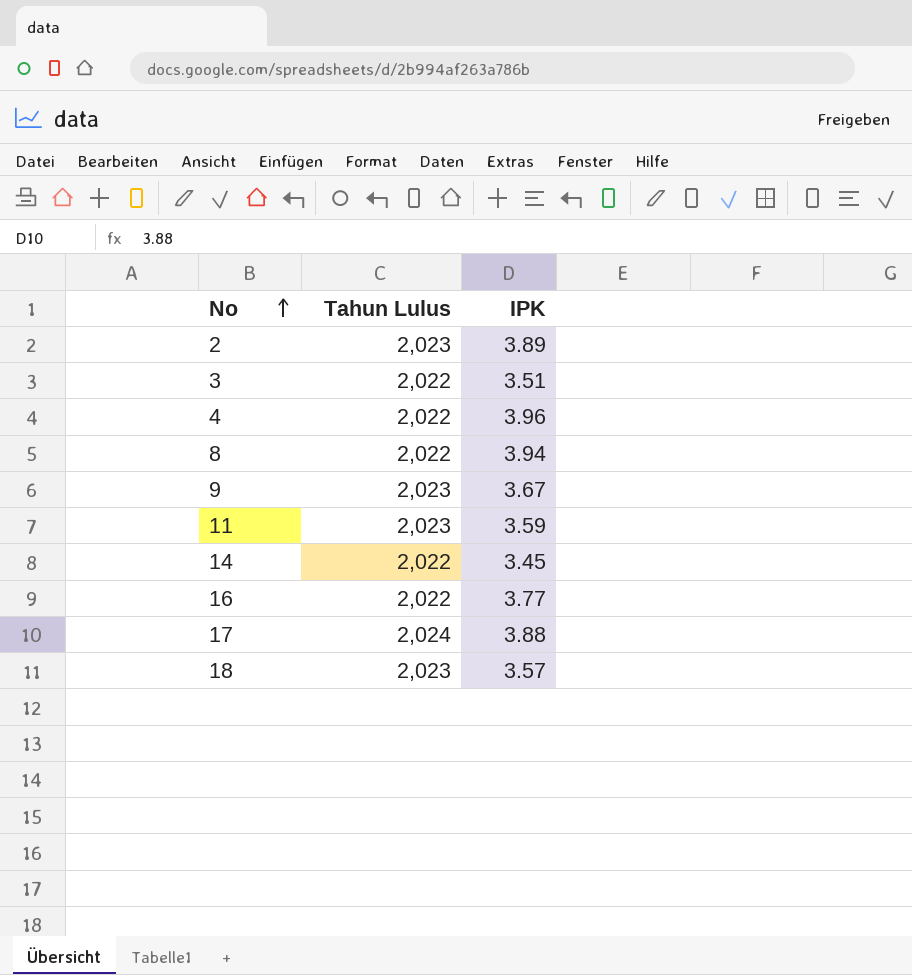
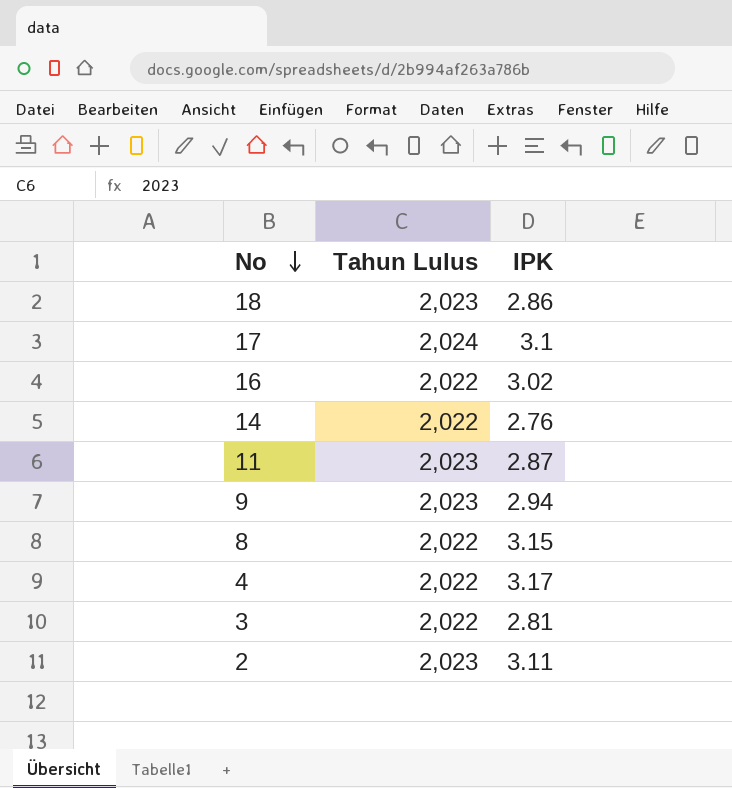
row order: No ascending -> No descending
18 | IPK: 3.57 -> 2.86
17 | IPK: 3.88 -> 3.1
16 | IPK: 3.77 -> 3.02
14 | IPK: 3.45 -> 2.76
11 | IPK: 3.59 -> 2.87
9 | IPK: 3.67 -> 2.94
8 | IPK: 3.94 -> 3.15
4 | IPK: 3.96 -> 3.17
3 | IPK: 3.51 -> 2.81
2 | IPK: 3.89 -> 3.11

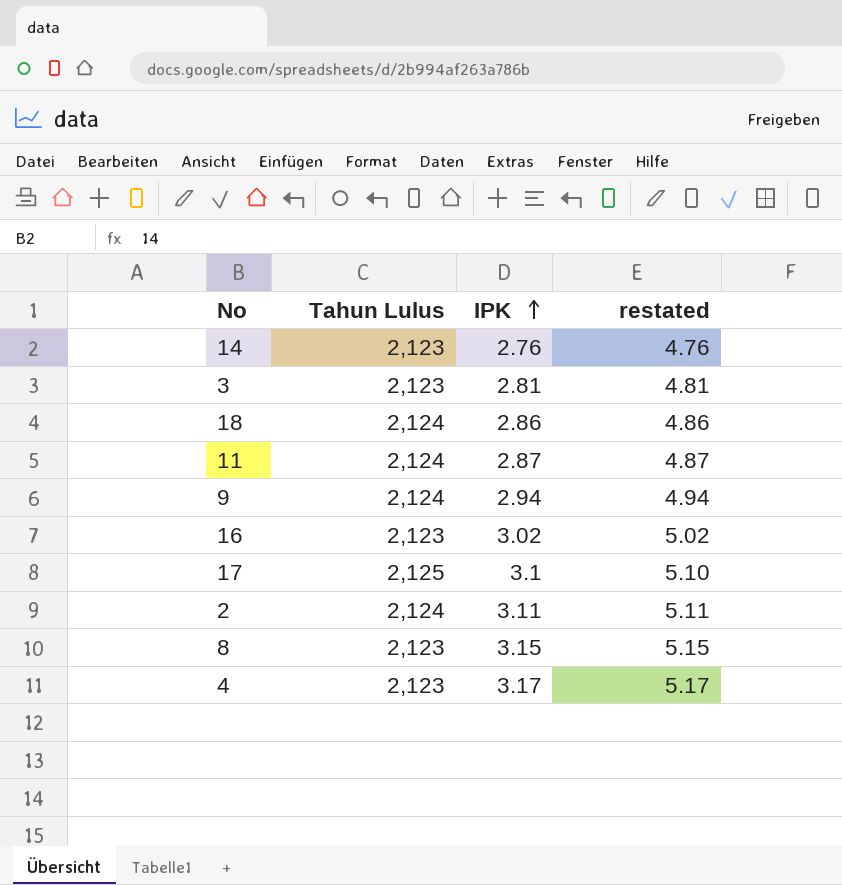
row order: No descending -> IPK ascending
column restated | formula: none -> [IPK] + 2
14 | Tahun Lulus: 2,022 -> 2,123
3 | Tahun Lulus: 2,022 -> 2,123
18 | Tahun Lulus: 2,023 -> 2,124
11 | Tahun Lulus: 2,023 -> 2,124
9 | Tahun Lulus: 2,023 -> 2,124
16 | Tahun Lulus: 2,022 -> 2,123
17 | Tahun Lulus: 2,024 -> 2,125
2 | Tahun Lulus: 2,023 -> 2,124
8 | Tahun Lulus: 2,022 -> 2,123
4 | Tahun Lulus: 2,022 -> 2,123

